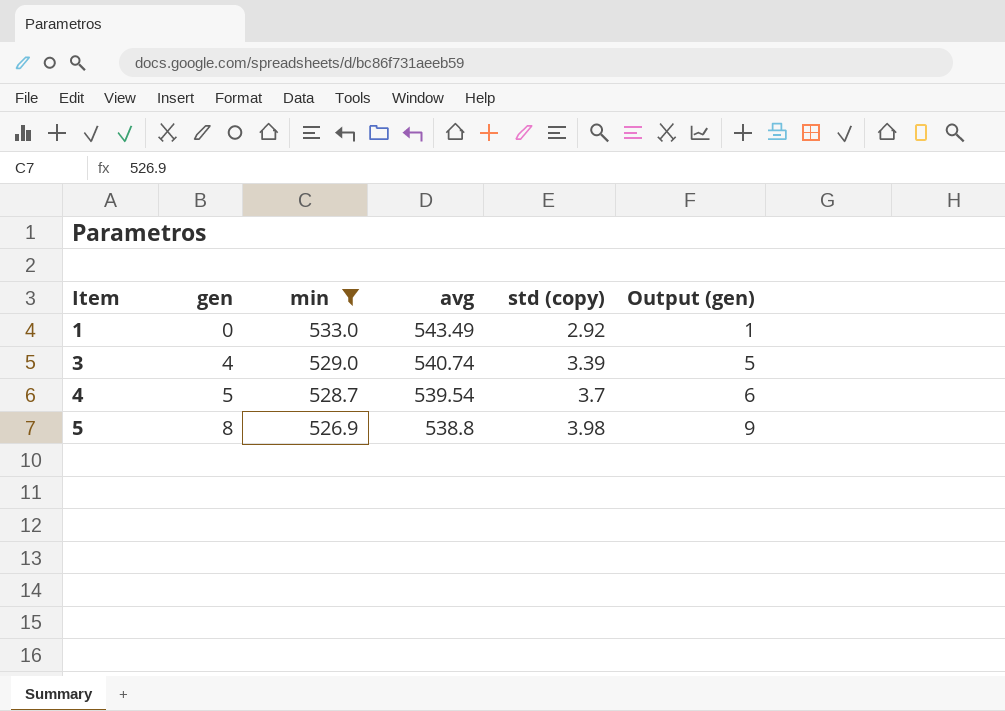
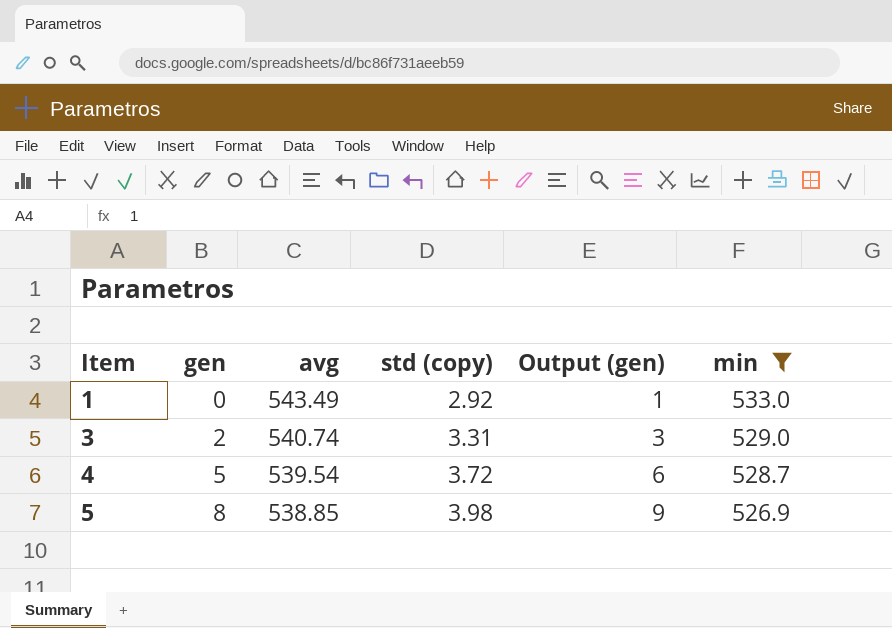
column min | position: 3 -> 6
3 | gen: 4 -> 2
3 | std (copy): 3.39 -> 3.31
3 | Output (gen): 5 -> 3
4 | std (copy): 3.7 -> 3.72
5 | avg: 538.8 -> 538.85

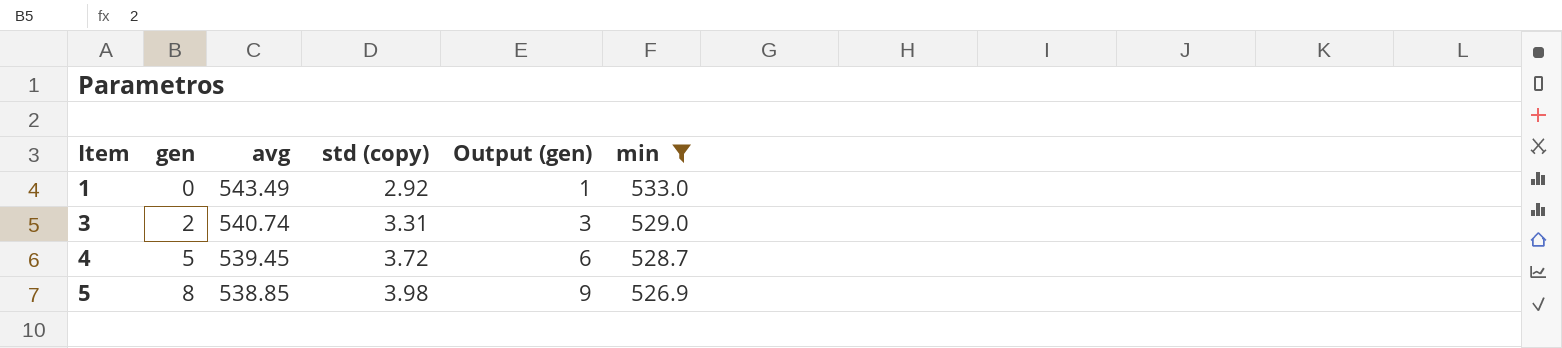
4 | avg: 539.54 -> 539.45

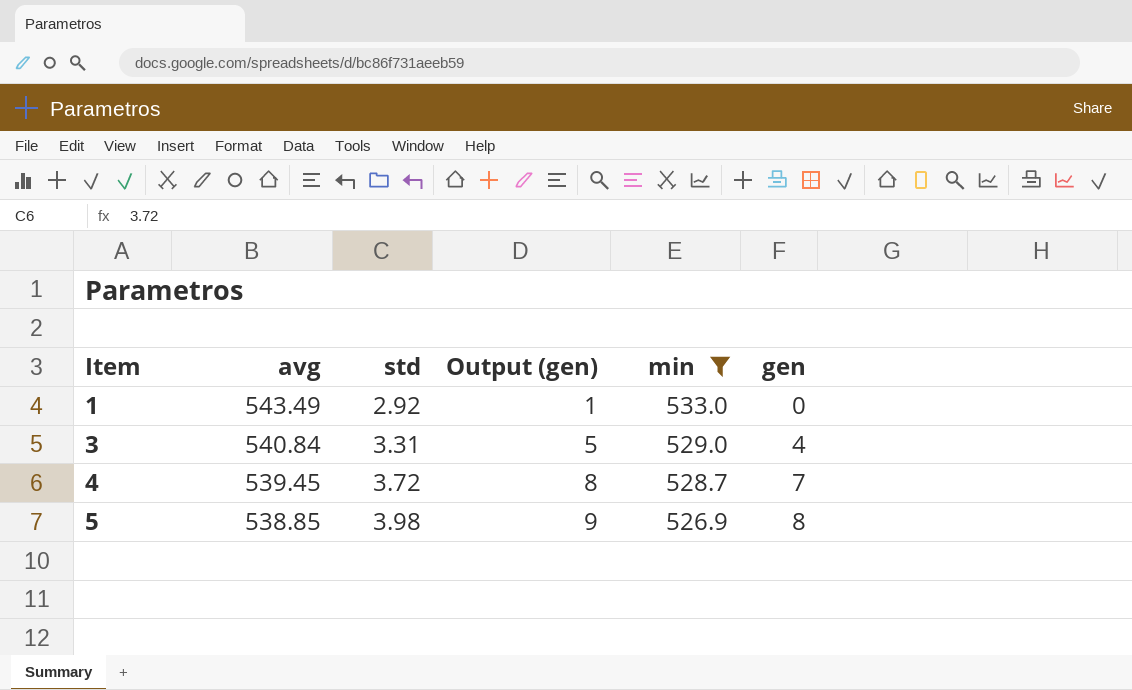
column name: std (copy) -> std
column gen | position: 2 -> 6
3 | avg: 540.74 -> 540.84
3 | Output (gen): 3 -> 5
3 | gen: 2 -> 4
4 | Output (gen): 6 -> 8
4 | gen: 5 -> 7

